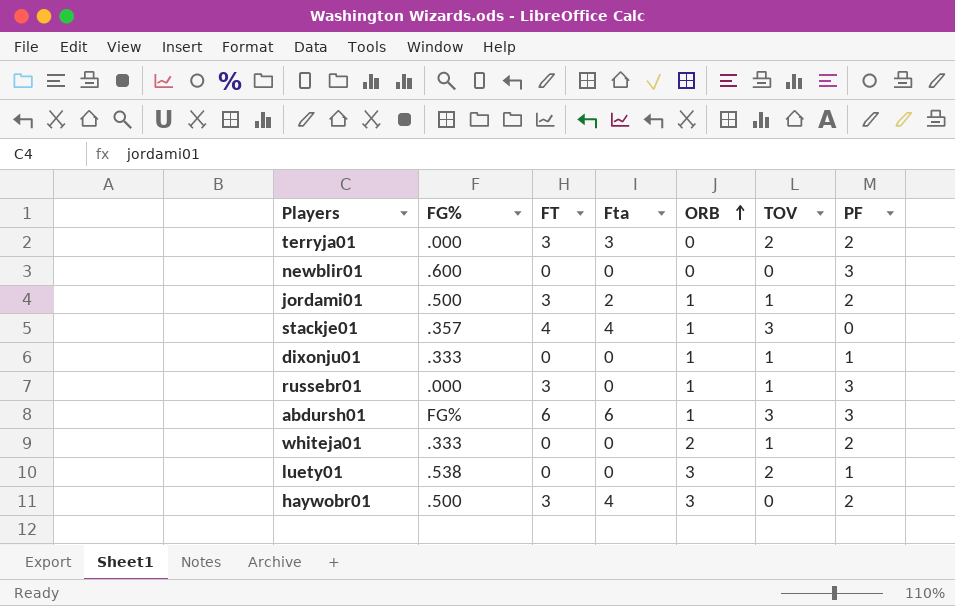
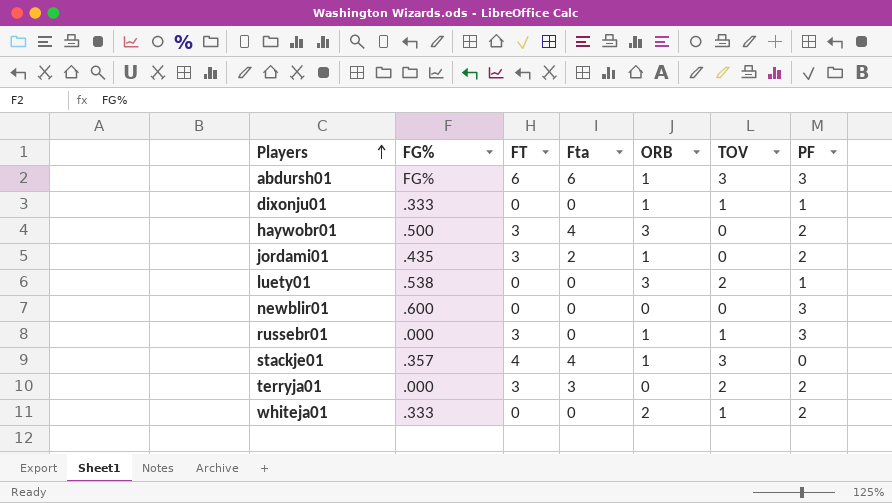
row order: ORB ascending -> Players ascending
jordami01 | FG%: .500 -> .435
jordami01 | TOV: 1 -> 0

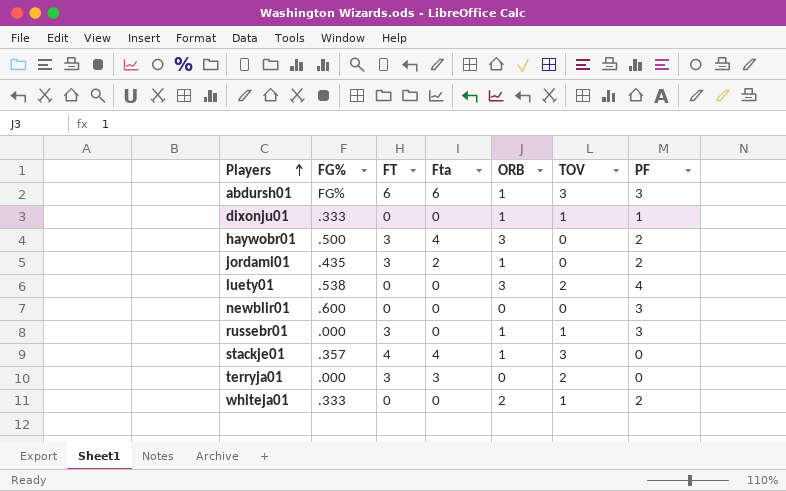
luety01 | PF: 1 -> 4
terryja01 | PF: 2 -> 0

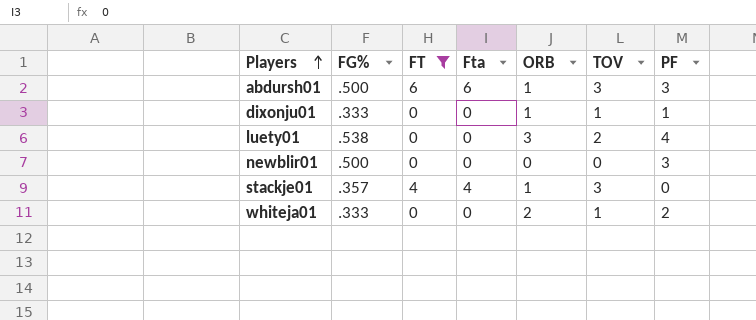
filter: none -> FT != 3
abdursh01 | FG%: FG% -> .500
newblir01 | FG%: .600 -> .500

